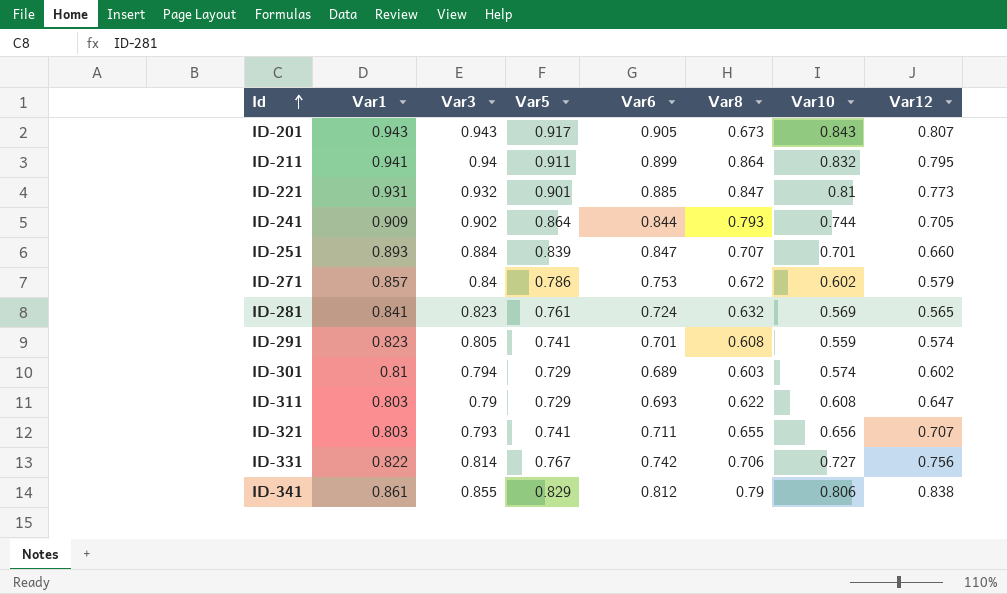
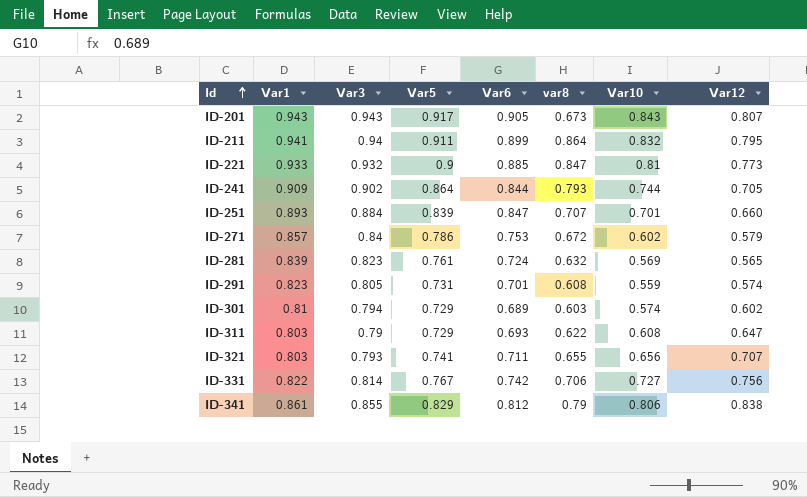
column name: Var8 -> var8
ID-221 | Var1: 0.931 -> 0.933
ID-221 | Var5: 0.901 -> 0.9
ID-281 | Var1: 0.841 -> 0.839
ID-291 | Var5: 0.741 -> 0.731

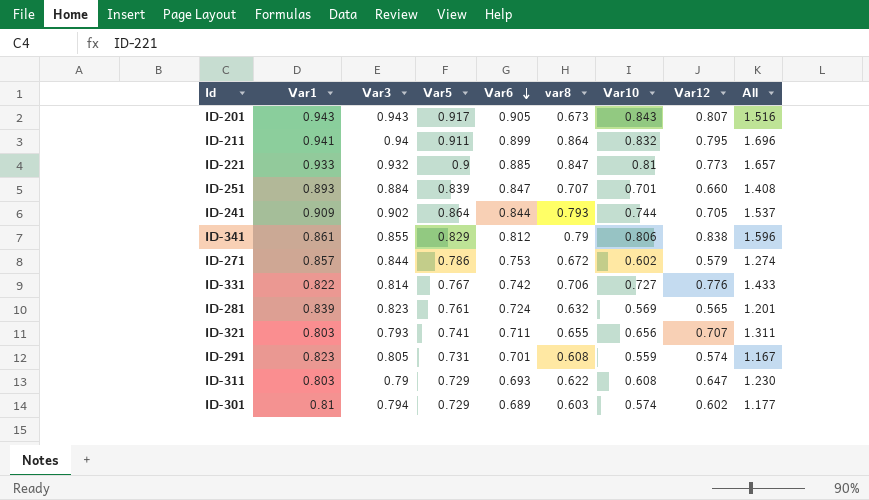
row order: Id ascending -> Var6 descending
column All | formula: none -> [var8] + [Var10]
ID-271 | Var3: 0.84 -> 0.844
ID-331 | Var12: 0.756 -> 0.776

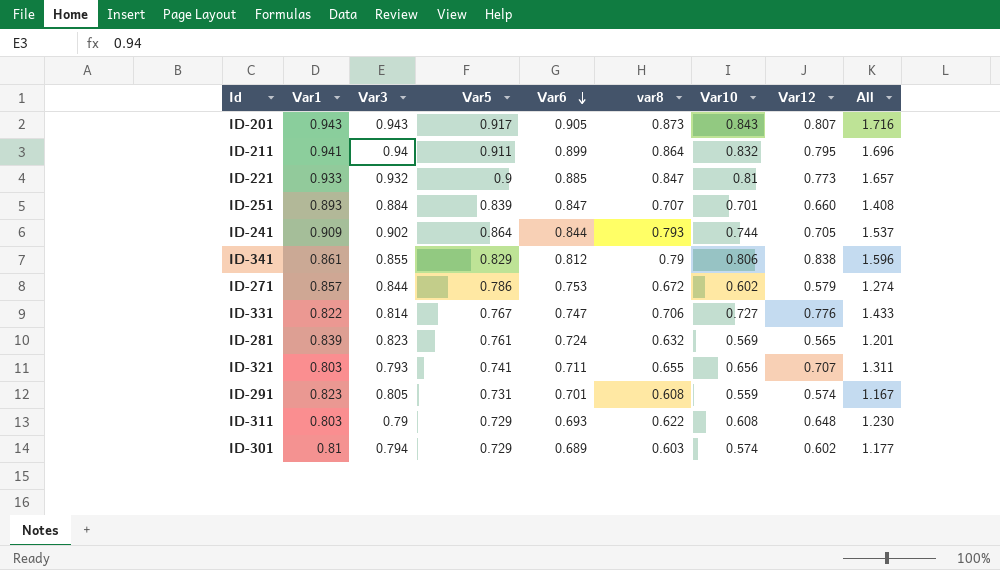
ID-201 | var8: 0.673 -> 0.873
ID-201 | All: 1.516 -> 1.716
ID-331 | Var6: 0.742 -> 0.747
ID-311 | Var12: 0.647 -> 0.648

